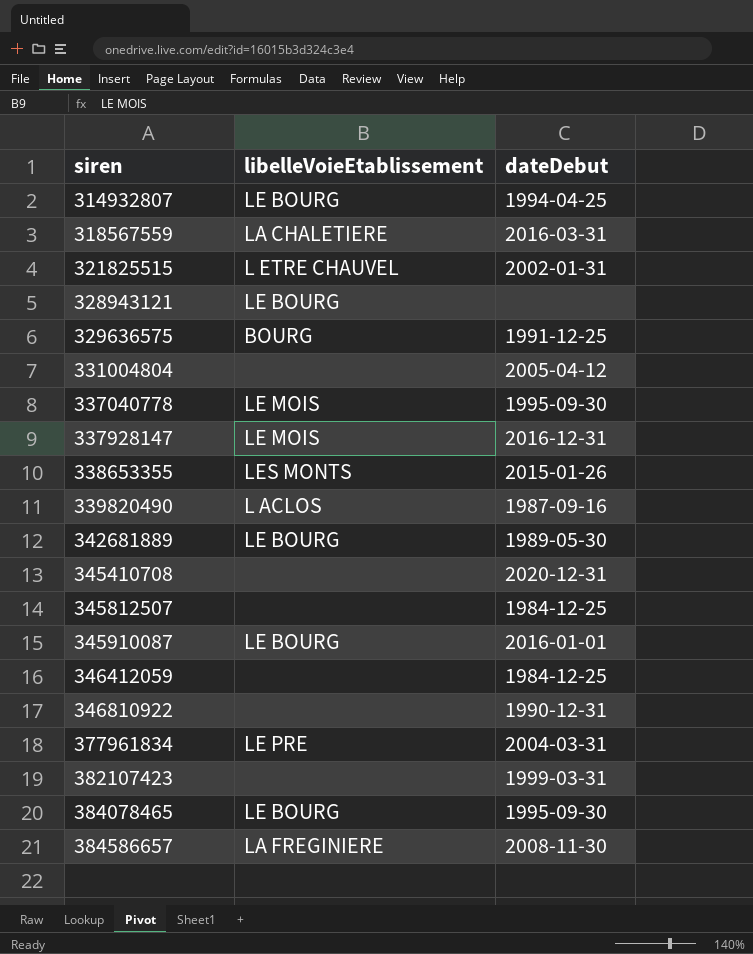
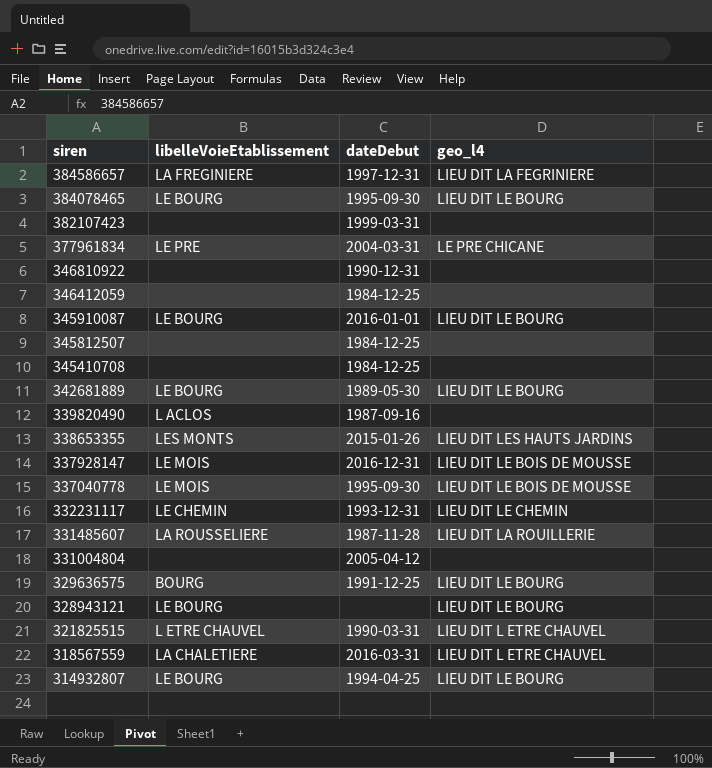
row order: siren ascending -> siren descending
column geo_l4 | position: none -> 4
384586657 | dateDebut: 2008-11-30 -> 1997-12-31
345410708 | dateDebut: 2020-12-31 -> 1984-12-25
row 332231117: none -> LE CHEMIN | 1993-12-31 | LIEU DIT LE CHEMIN
row 331485607: none -> LA ROUSSELIERE | 1987-11-28 | LIEU DIT LA ROUILLERIE
321825515 | dateDebut: 2002-01-31 -> 1990-03-31

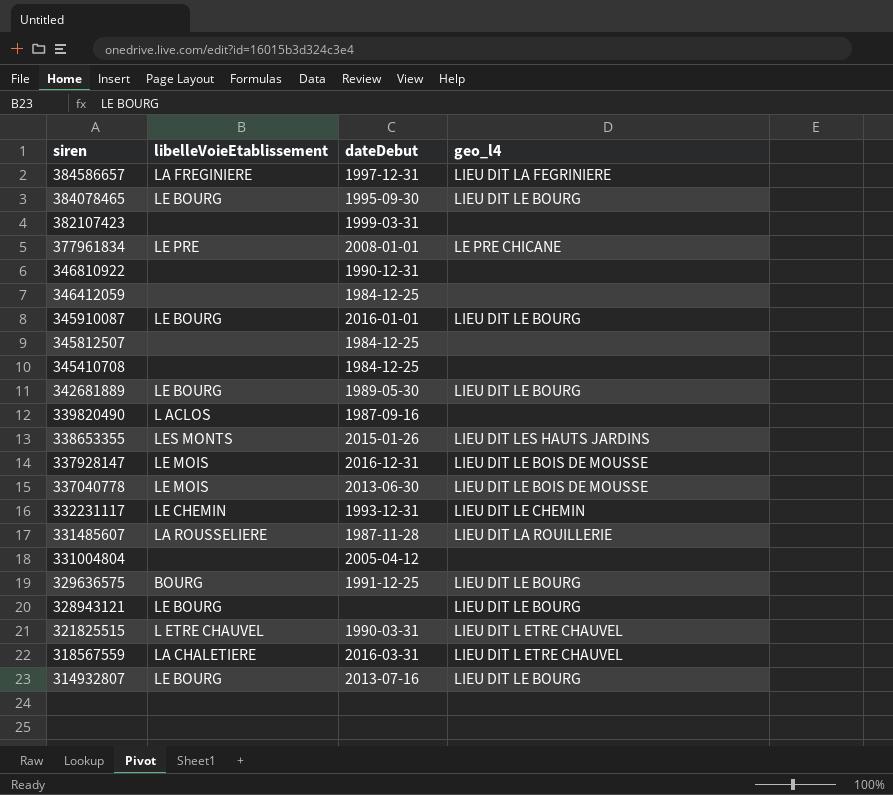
377961834 | dateDebut: 2004-03-31 -> 2008-01-01
337040778 | dateDebut: 1995-09-30 -> 2013-06-30
314932807 | dateDebut: 1994-04-25 -> 2013-07-16

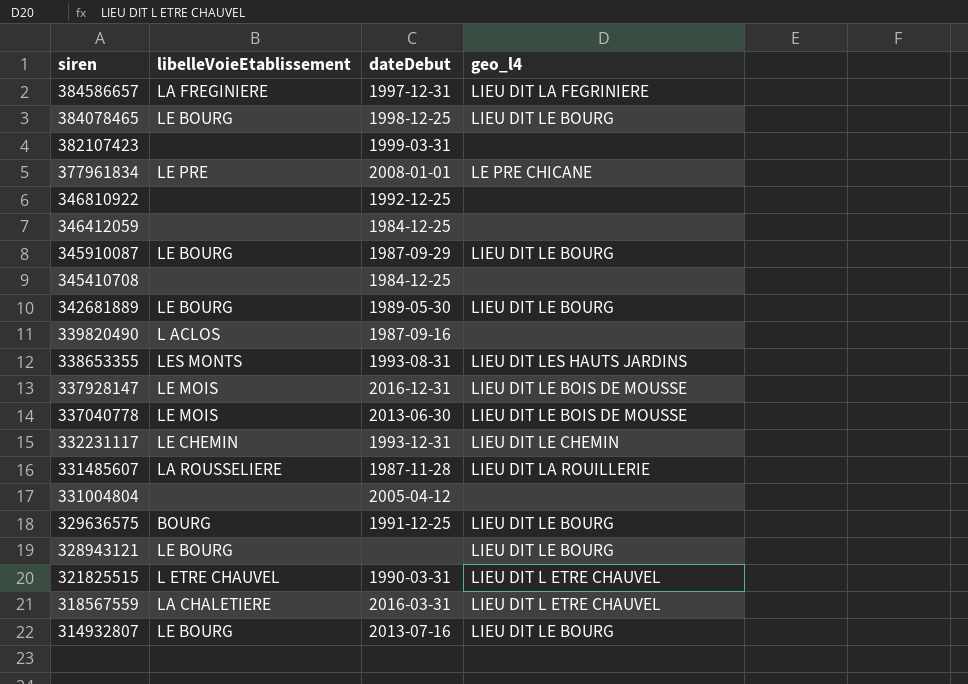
row 345812507: none | 1984-12-25 | none -> none
384078465 | dateDebut: 1995-09-30 -> 1998-12-25
346810922 | dateDebut: 1990-12-31 -> 1992-12-25
345910087 | dateDebut: 2016-01-01 -> 1987-09-29
338653355 | dateDebut: 2015-01-26 -> 1993-08-31

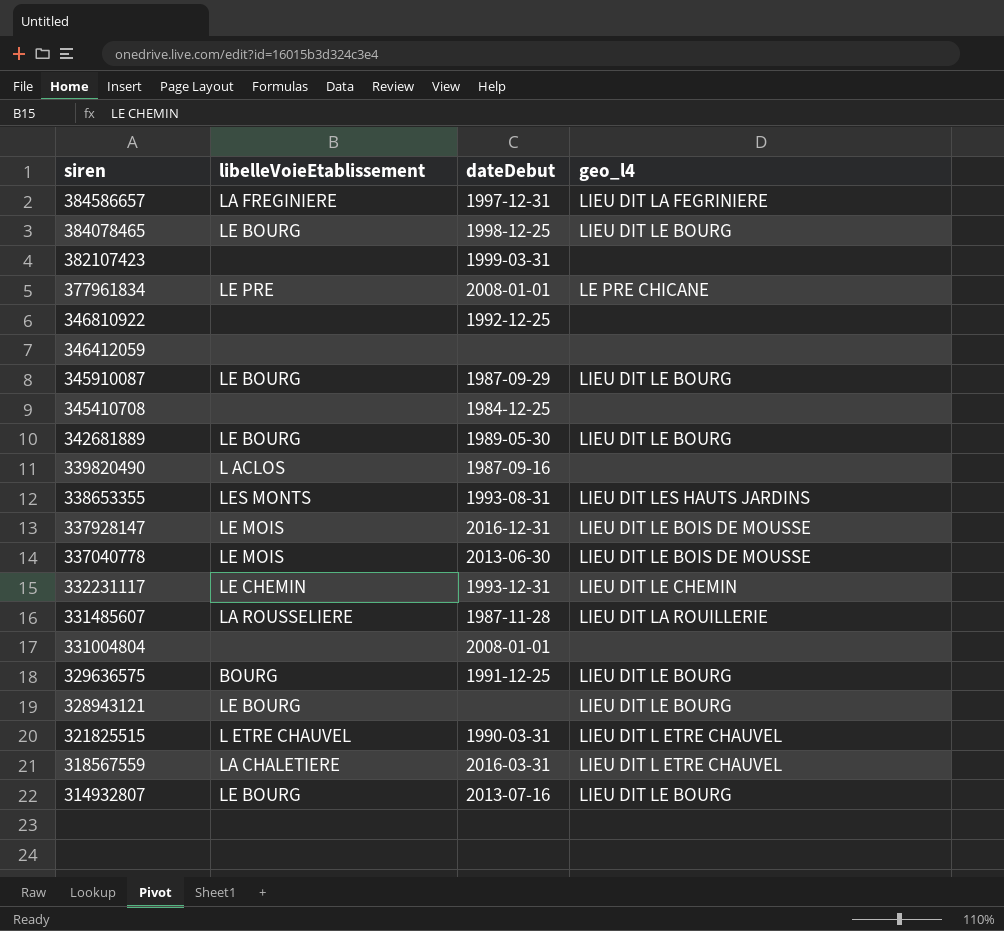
346412059 | dateDebut: 1984-12-25 -> none
331004804 | dateDebut: 2005-04-12 -> 2008-01-01

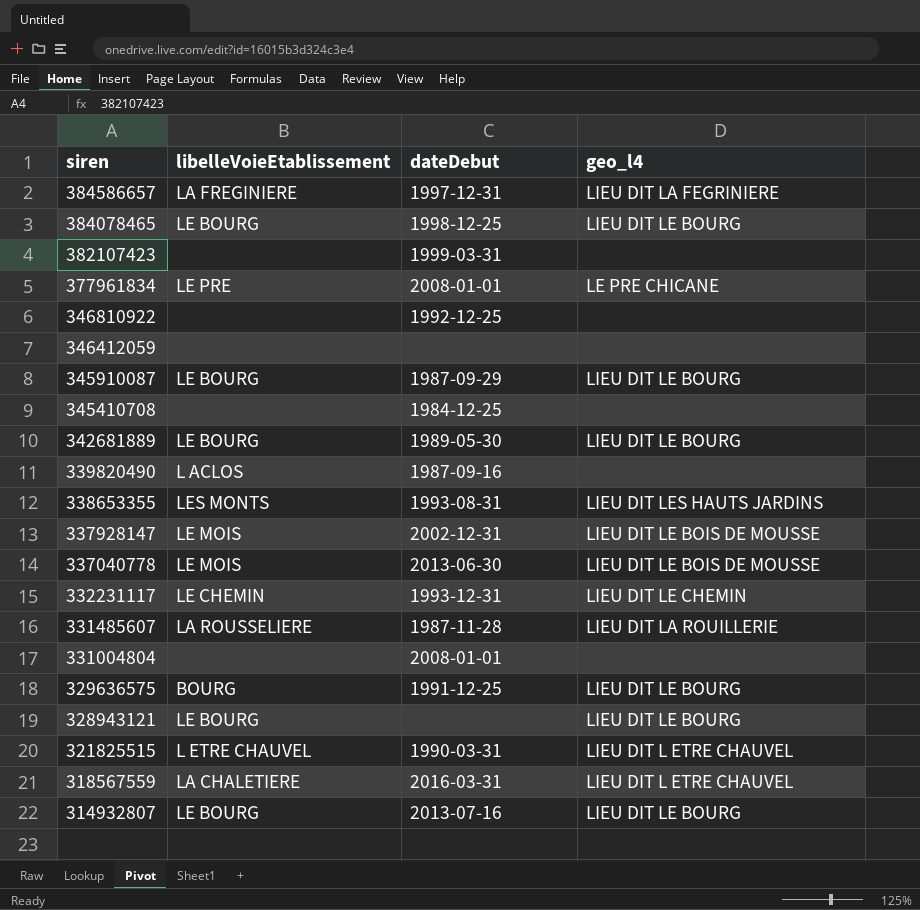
337928147 | dateDebut: 2016-12-31 -> 2002-12-31

